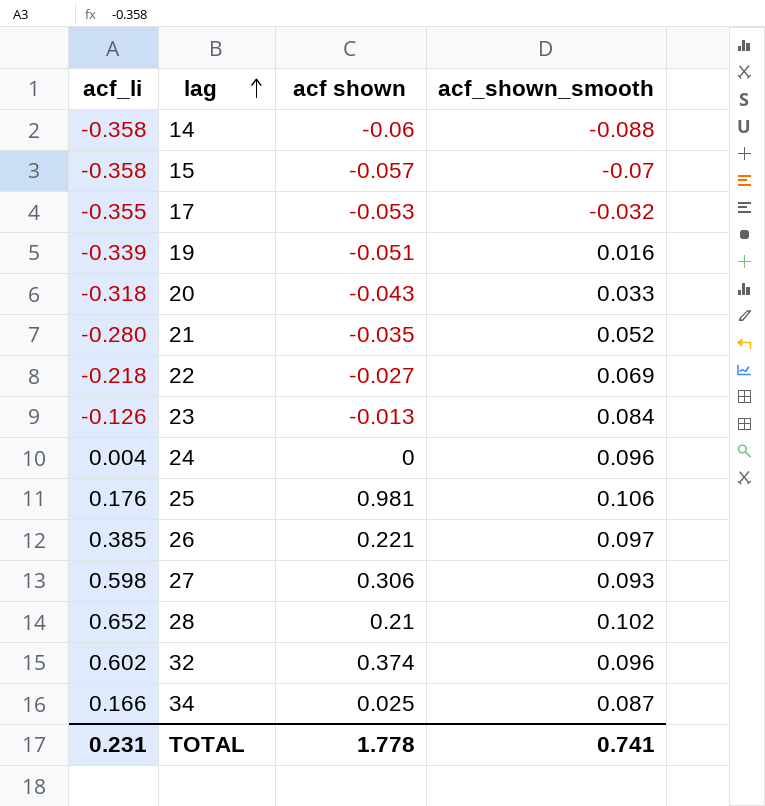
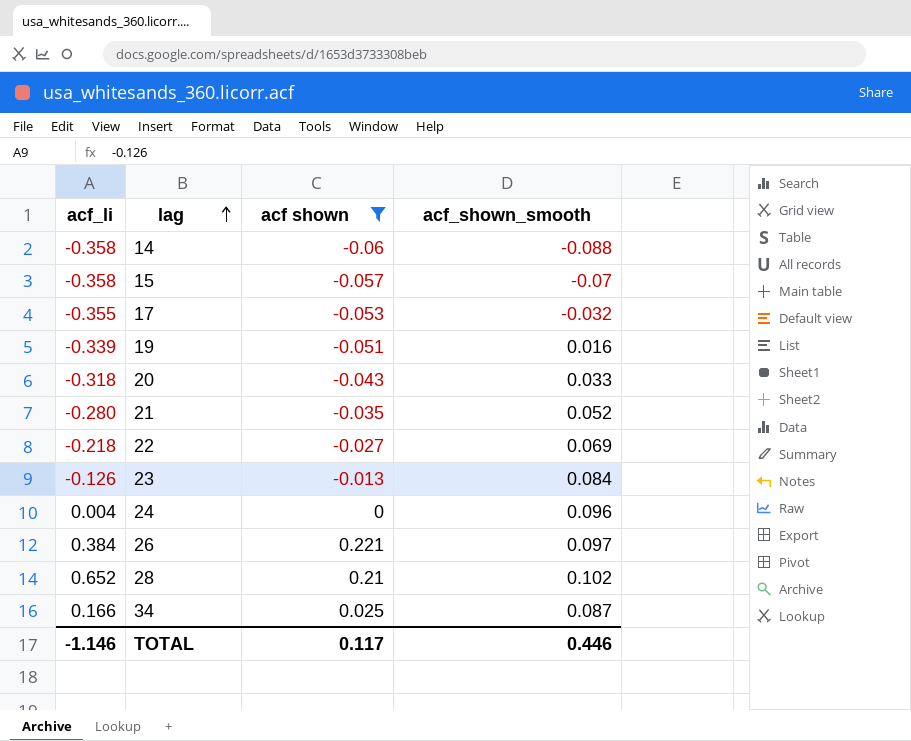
filter: none -> acf shown <= 0.221
26 | acf_li: 0.385 -> 0.384
TOTAL | acf_li: 0.231 -> -1.146
TOTAL | acf shown: 1.778 -> 0.117
TOTAL | acf_shown_smooth: 0.741 -> 0.446

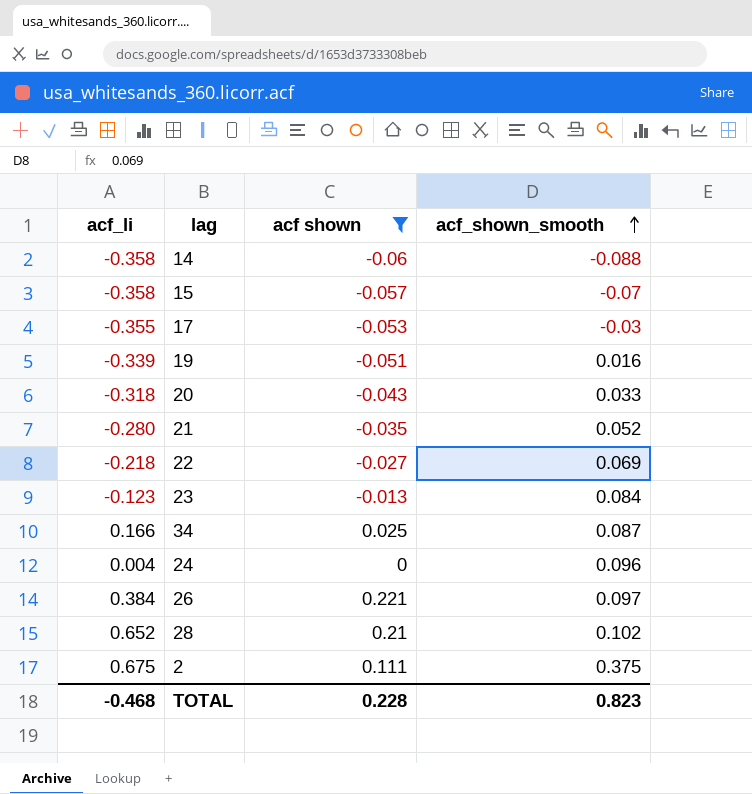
row order: lag ascending -> acf_shown_smooth ascending
17 | acf_shown_smooth: -0.032 -> -0.03
23 | acf_li: -0.126 -> -0.123
row 2: none -> 0.675 | 0.111 | 0.375
TOTAL | acf_li: -1.146 -> -0.468
TOTAL | acf shown: 0.117 -> 0.228
TOTAL | acf_shown_smooth: 0.446 -> 0.823

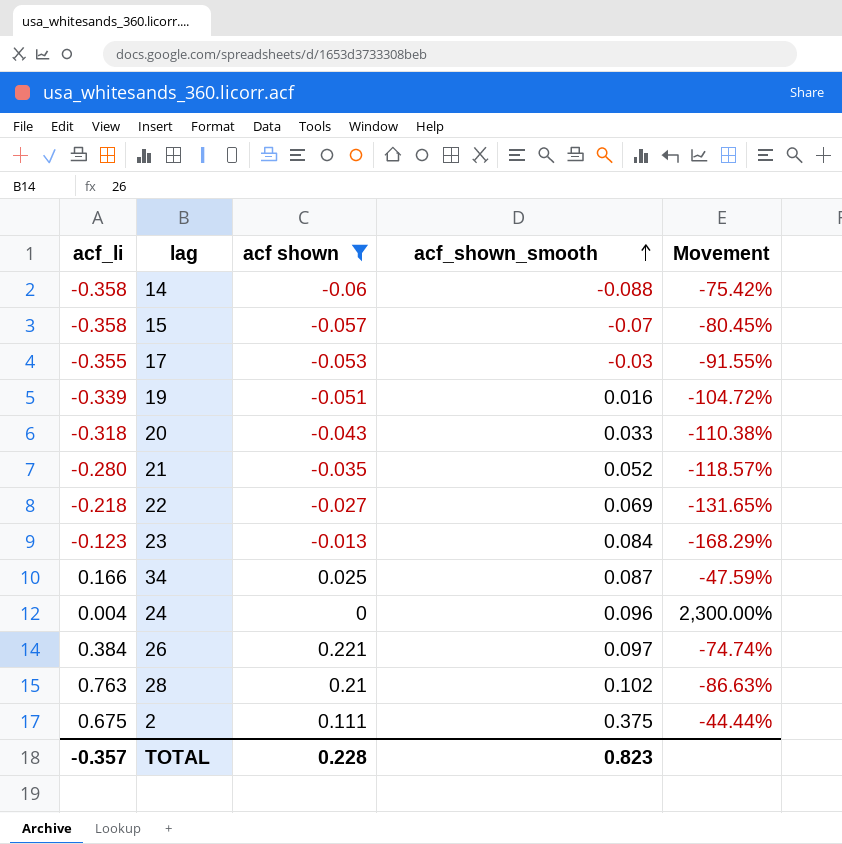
column Movement | formula: none -> ([acf_shown_smooth] - [acf_li]) / [acf_li]
28 | acf_li: 0.652 -> 0.763
TOTAL | acf_li: -0.468 -> -0.357

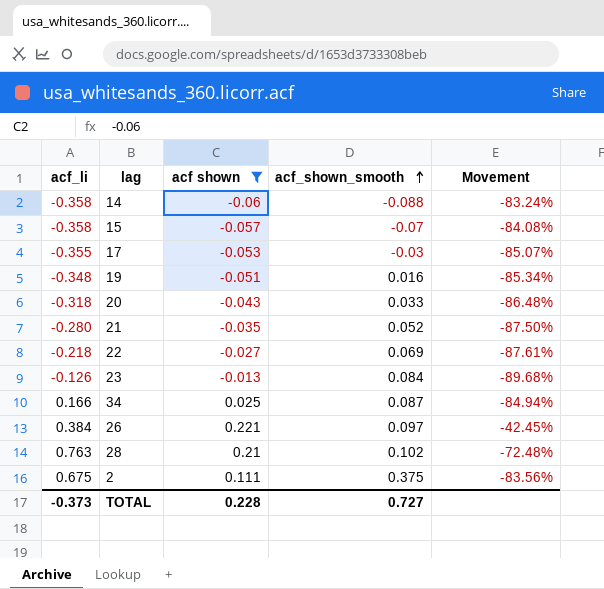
column Movement | formula: ([acf_shown_smooth] - [acf_li]) / [acf_li] -> ([acf shown] - [acf_li]) / [acf_li]
row 24: 0.004 | 0 | 0.096 | 2,300.00% -> none
19 | acf_li: -0.339 -> -0.348
23 | acf_li: -0.123 -> -0.126
TOTAL | acf_li: -0.357 -> -0.373
TOTAL | acf_shown_smooth: 0.823 -> 0.727

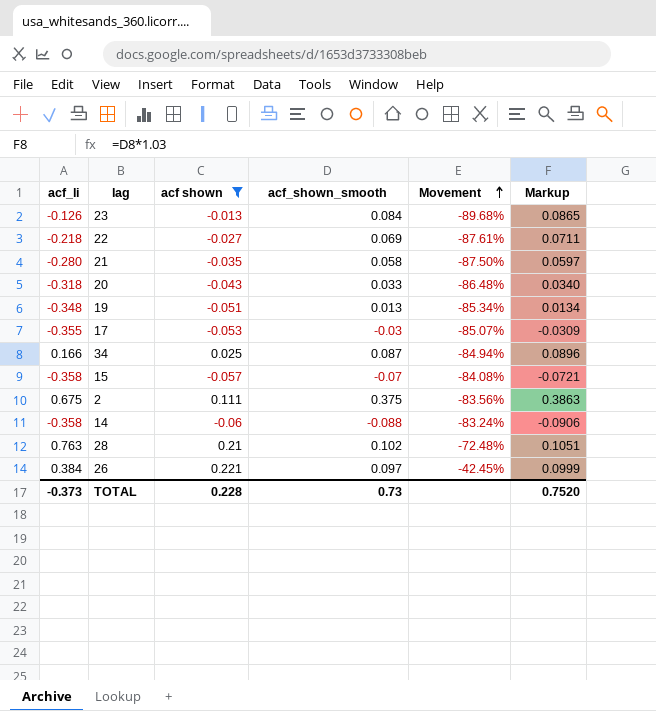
row order: acf_shown_smooth ascending -> Movement ascending
column Markup | formula: none -> [acf_shown_smooth] * 1.03
21 | acf_shown_smooth: 0.052 -> 0.058
19 | acf_shown_smooth: 0.016 -> 0.013
TOTAL | acf_shown_smooth: 0.727 -> 0.73

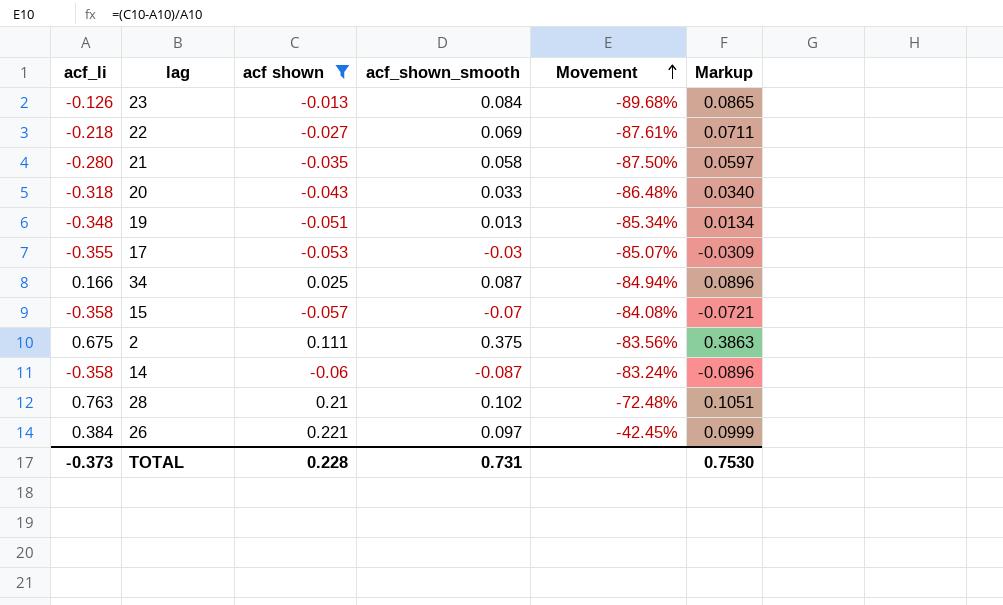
14 | acf_shown_smooth: -0.088 -> -0.087
14 | Markup: -0.0906 -> -0.0896
TOTAL | acf_shown_smooth: 0.73 -> 0.731
TOTAL | Markup: 0.7520 -> 0.7530

